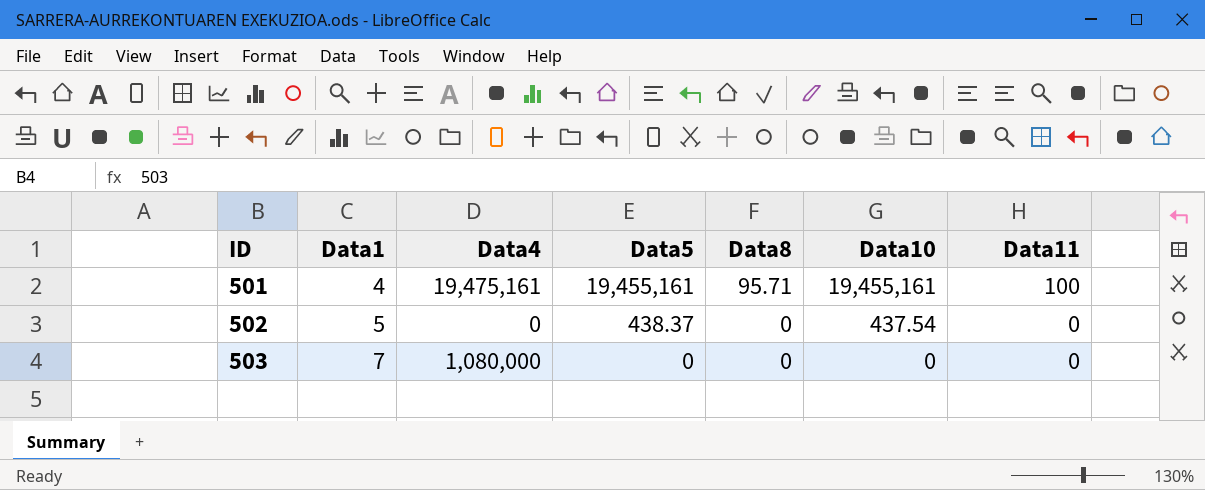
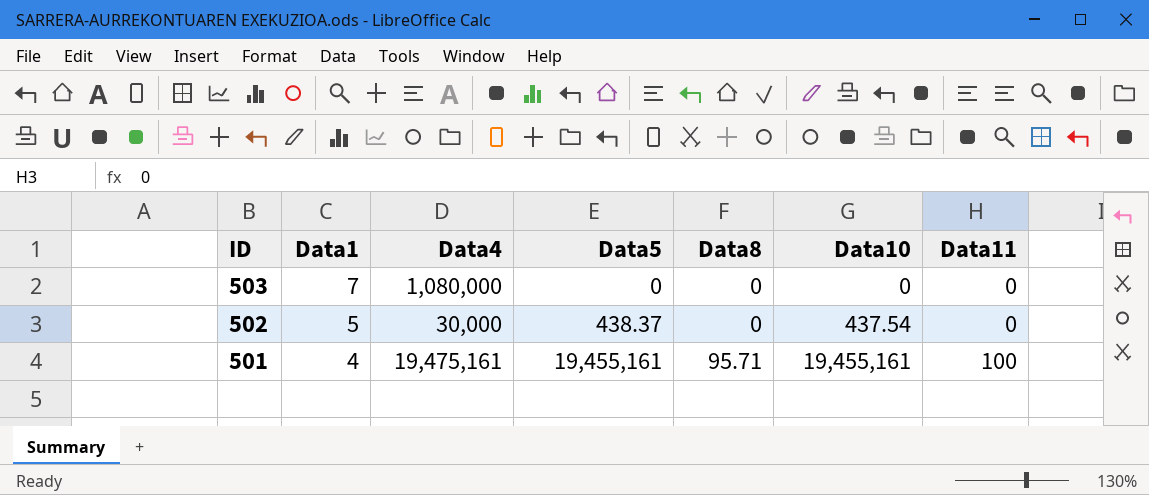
row order: ID ascending -> ID descending
502 | Data4: 0 -> 30,000

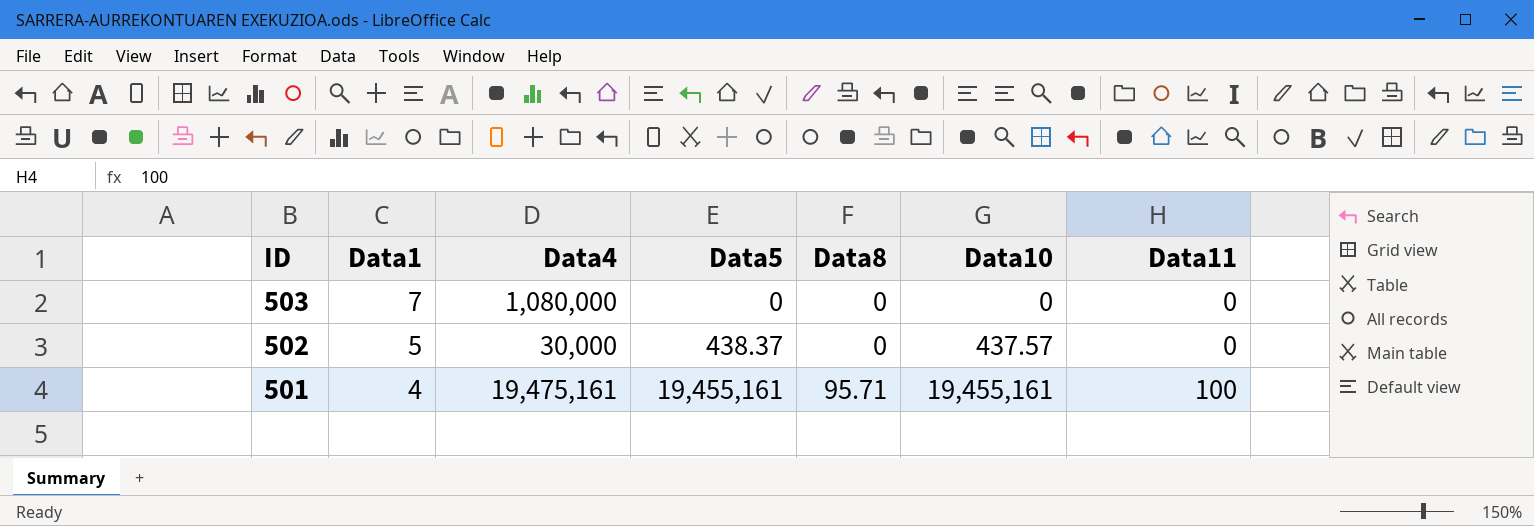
502 | Data10: 437.54 -> 437.57

